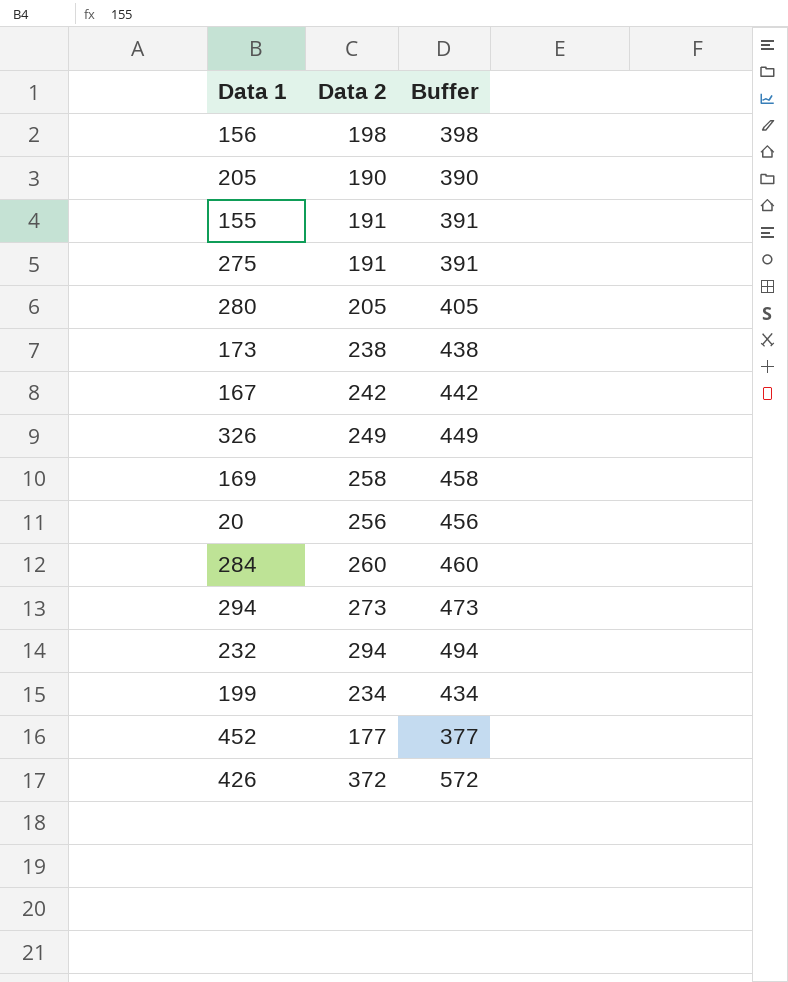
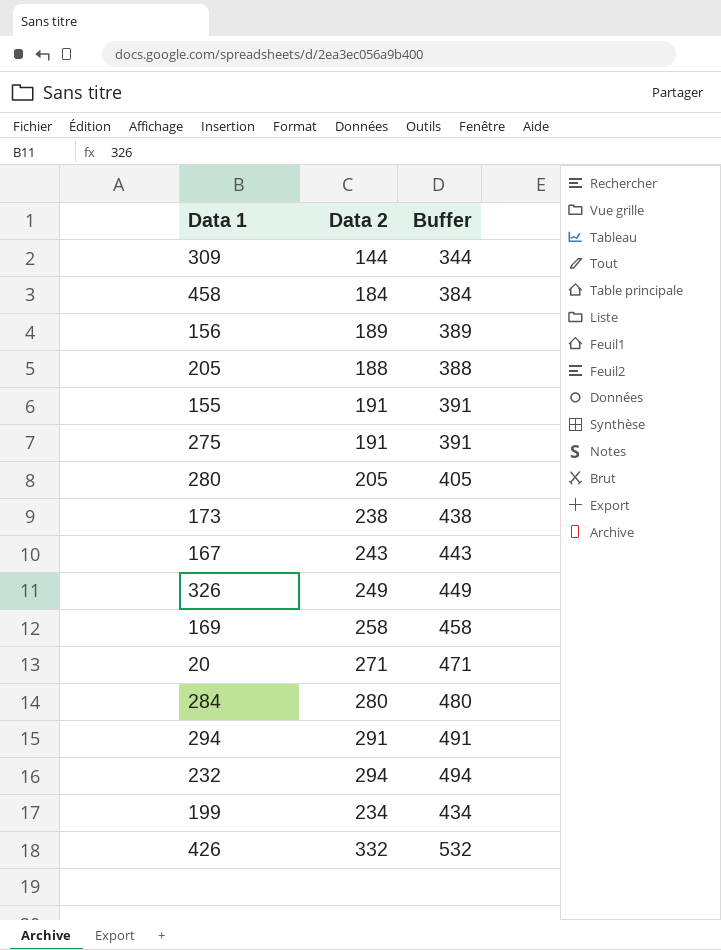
row 452: 177 | 377 -> none
row 309: none -> 144 | 344
row 458: none -> 184 | 384
156 | Data 2: 198 -> 189
156 | Buffer: 398 -> 389
205 | Data 2: 190 -> 188
205 | Buffer: 390 -> 388
167 | Data 2: 242 -> 243
167 | Buffer: 442 -> 443
20 | Data 2: 256 -> 271
20 | Buffer: 456 -> 471
284 | Data 2: 260 -> 280
284 | Buffer: 460 -> 480
294 | Data 2: 273 -> 291
294 | Buffer: 473 -> 491
426 | Data 2: 372 -> 332
426 | Buffer: 572 -> 532

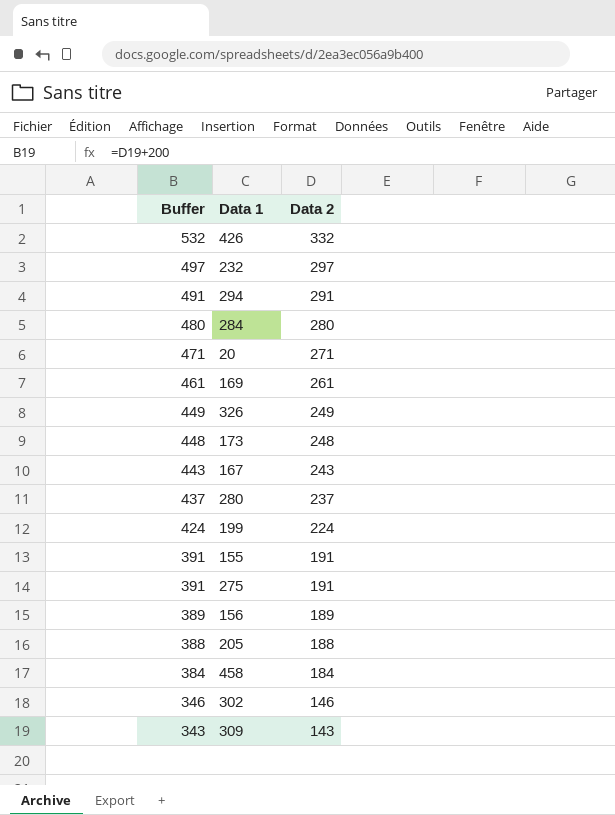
row order: none -> Buffer descending
column Buffer | position: 3 -> 1
232 | Buffer: 494 -> 497
232 | Data 2: 294 -> 297
169 | Buffer: 458 -> 461
169 | Data 2: 258 -> 261
173 | Buffer: 438 -> 448
173 | Data 2: 238 -> 248
280 | Buffer: 405 -> 437
280 | Data 2: 205 -> 237
199 | Buffer: 434 -> 424
199 | Data 2: 234 -> 224
row 302: none -> 346 | 146
309 | Buffer: 344 -> 343
309 | Data 2: 144 -> 143

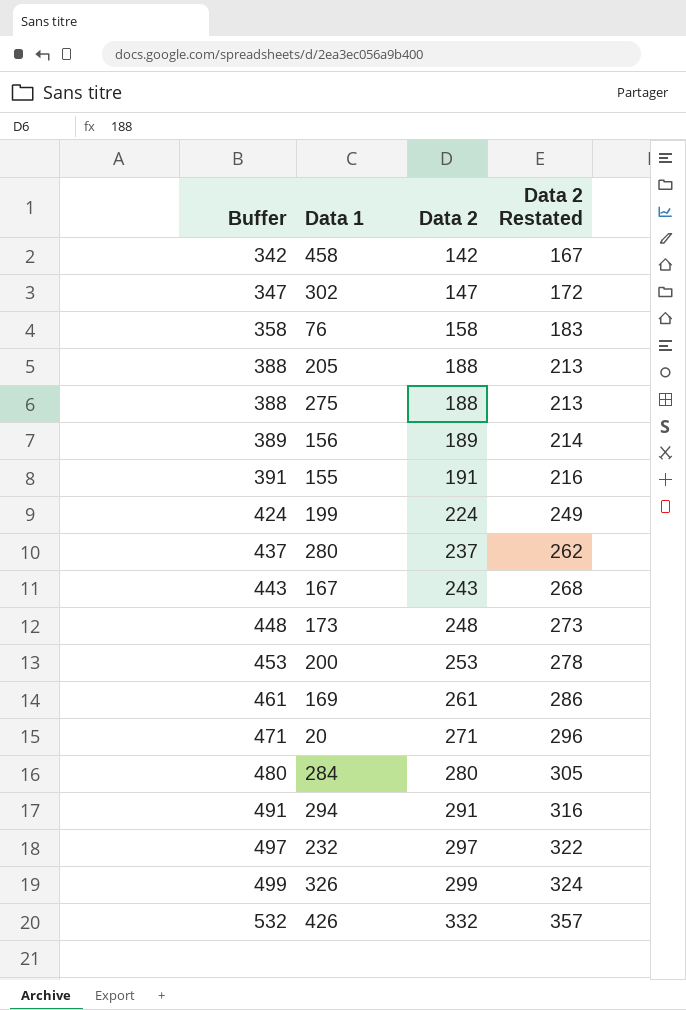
row order: Buffer descending -> Buffer ascending
column Data 2 Restated | formula: none -> [Data 2] + 25
row 309: 343 | 143 -> none
458 | Buffer: 384 -> 342
458 | Data 2: 184 -> 142
302 | Buffer: 346 -> 347
302 | Data 2: 146 -> 147
row 76: none -> 358 | 158 | 183
275 | Buffer: 391 -> 388
275 | Data 2: 191 -> 188
row 200: none -> 453 | 253 | 278
326 | Buffer: 449 -> 499
326 | Data 2: 249 -> 299

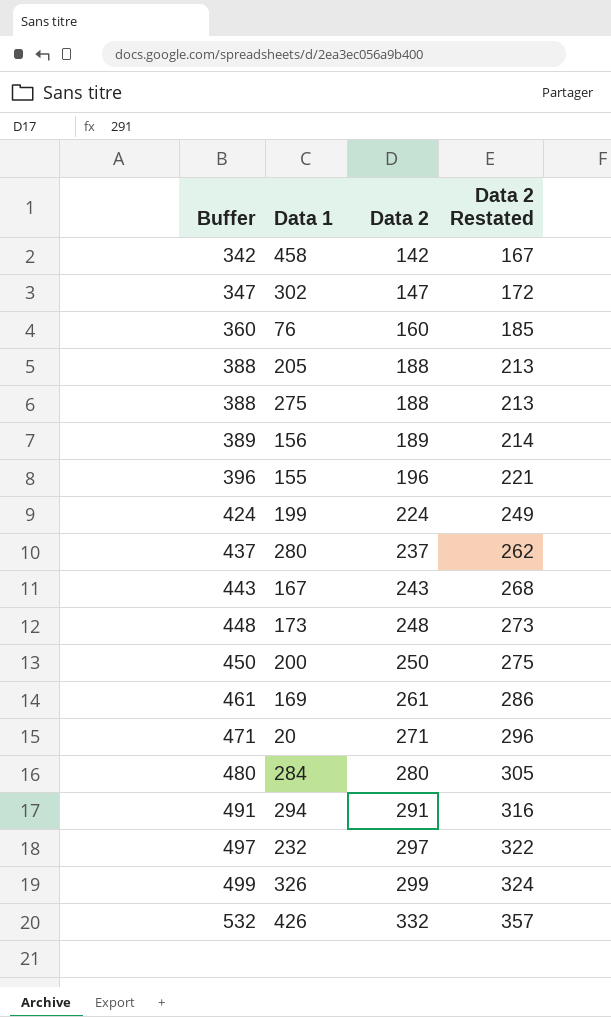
76 | Buffer: 358 -> 360
76 | Data 2: 158 -> 160
76 | Data 2 Restated: 183 -> 185
155 | Buffer: 391 -> 396
155 | Data 2: 191 -> 196
155 | Data 2 Restated: 216 -> 221
200 | Buffer: 453 -> 450
200 | Data 2: 253 -> 250
200 | Data 2 Restated: 278 -> 275

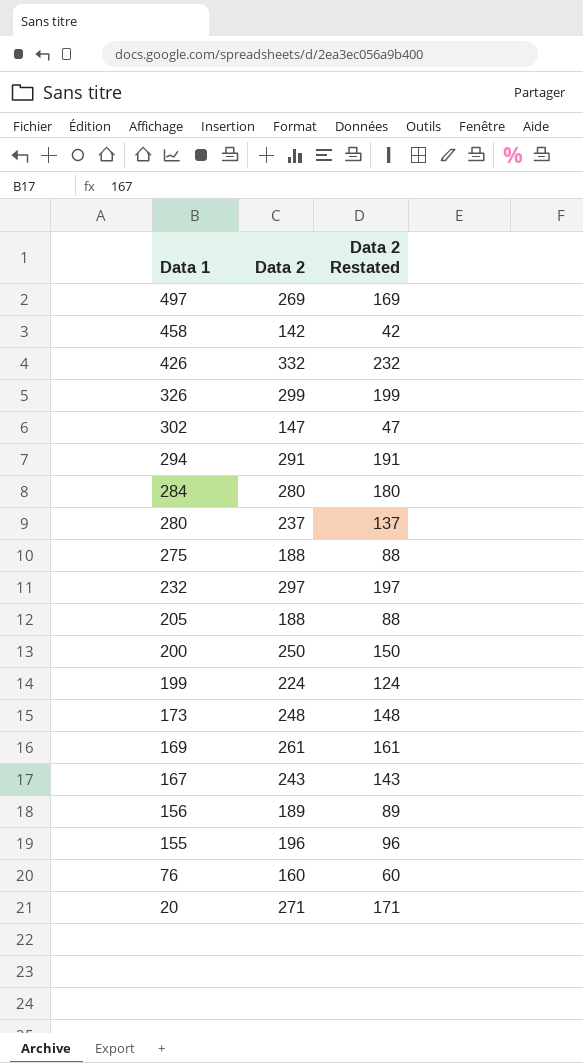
row order: Buffer ascending -> Data 1 descending
column Buffer | formula: [Data 2] + 200 -> none
column Data 2 Restated | formula: [Data 2] + 25 -> [Data 2] - 100
row 497: none -> 269 | 169

